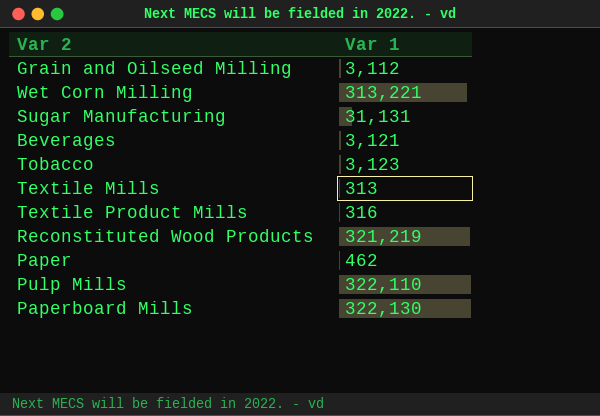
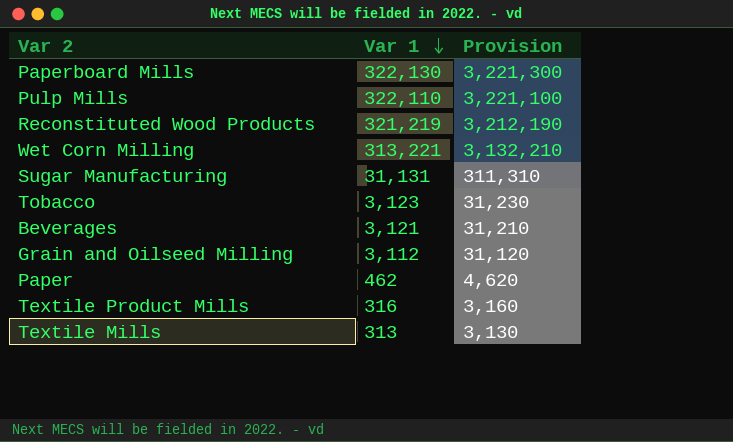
row order: none -> Var 1 descending
column Provision | formula: none -> [Var 1] * 10

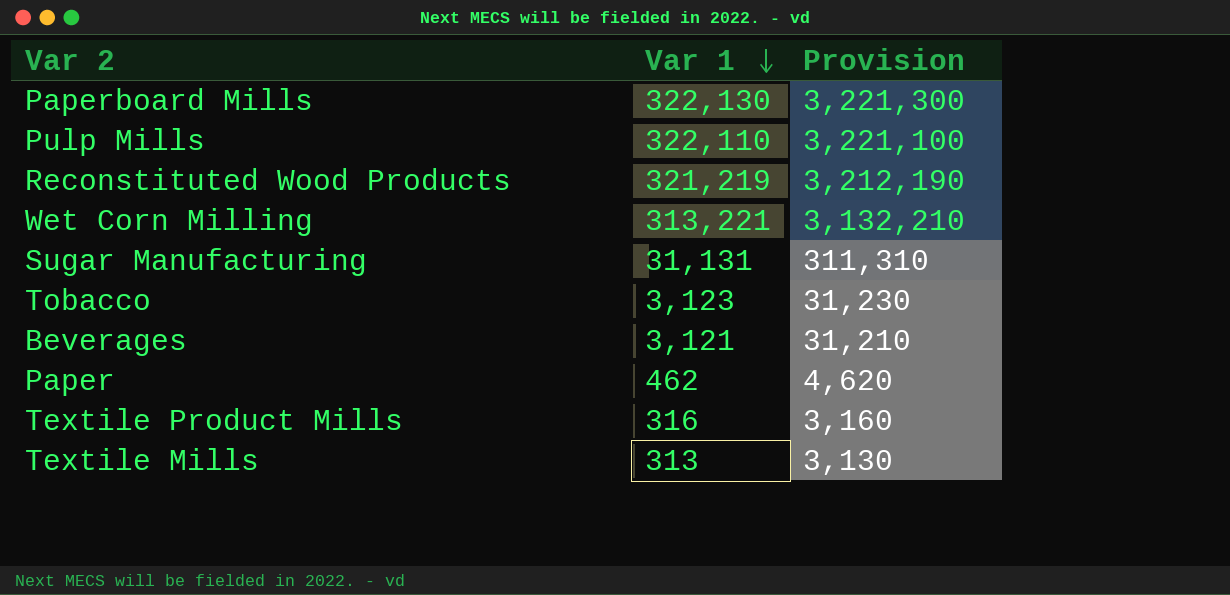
row Grain and Oilseed Milling: 3,112 | 31,120 -> none

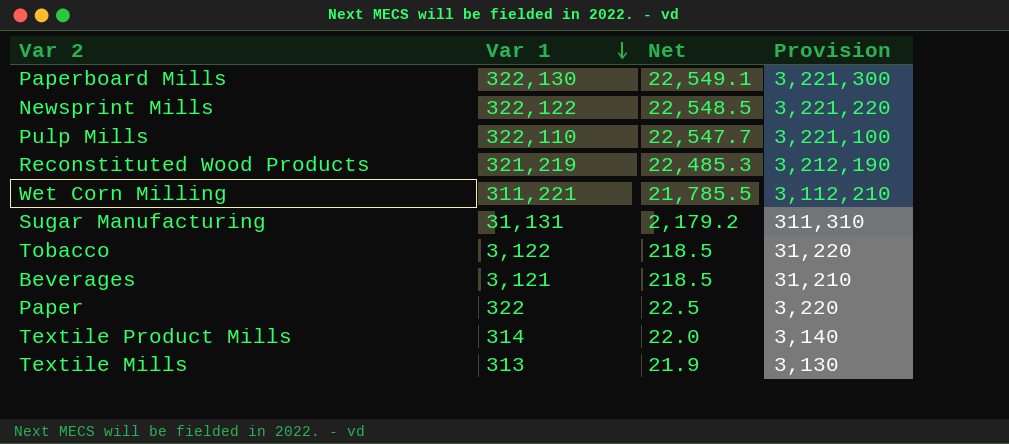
column Net | formula: none -> [Var 1] * 0.07
row Newsprint Mills: none -> 322,122 | 22,548.5 | 3,221,220
Wet Corn Milling | Var 1: 313,221 -> 311,221
Wet Corn Milling | Provision: 3,132,210 -> 3,112,210
Tobacco | Var 1: 3,123 -> 3,122
Tobacco | Provision: 31,230 -> 31,220
Paper | Var 1: 462 -> 322
Paper | Provision: 4,620 -> 3,220
Textile Product Mills | Var 1: 316 -> 314
Textile Product Mills | Provision: 3,160 -> 3,140

